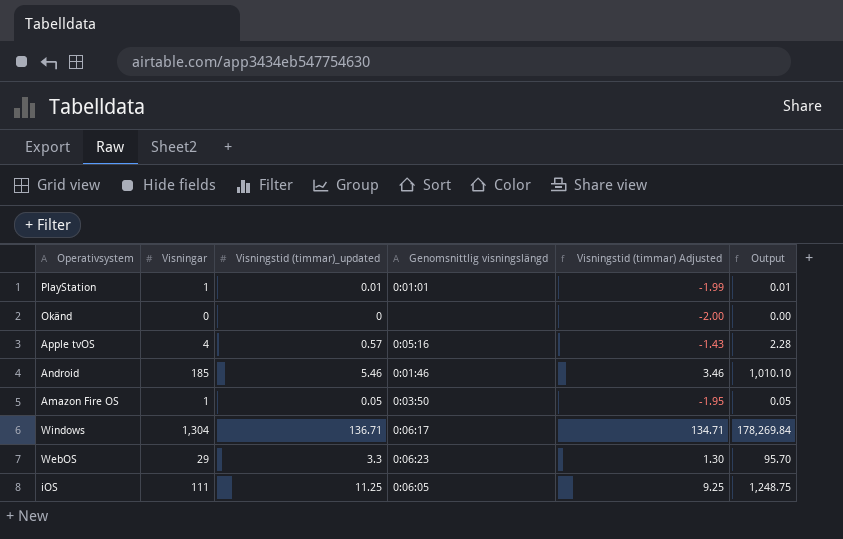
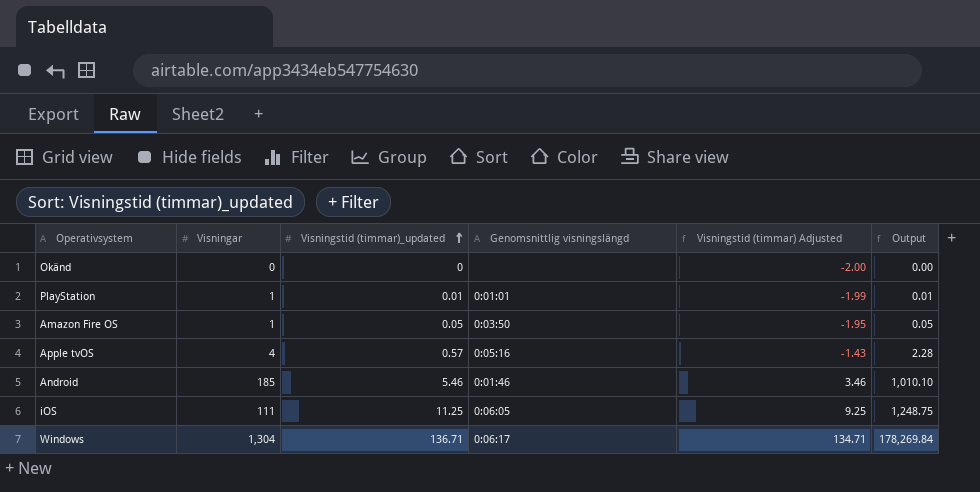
row order: none -> Visningstid (timmar)_updated ascending
row WebOS: 29 | 3.3 | 0:06:23 | 1.30 | 95.70 -> none

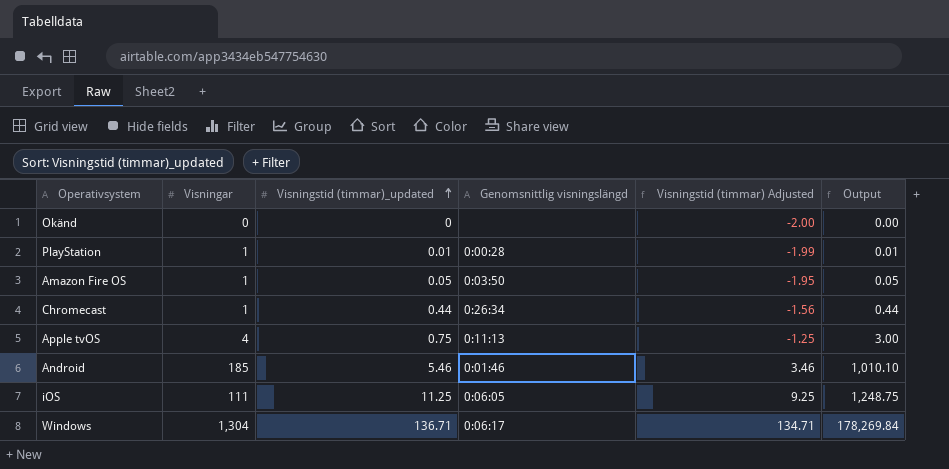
PlayStation | Genomsnittlig visningslängd: 0:01:01 -> 0:00:28
row Chromecast: none -> 1 | 0.44 | 0:26:34 | -1.56 | 0.44
Apple tvOS | Visningstid (timmar)_updated: 0.57 -> 0.75
Apple tvOS | Genomsnittlig visningslängd: 0:05:16 -> 0:11:13
Apple tvOS | Visningstid (timmar) Adjusted: -1.43 -> -1.25
Apple tvOS | Output: 2.28 -> 3.00

